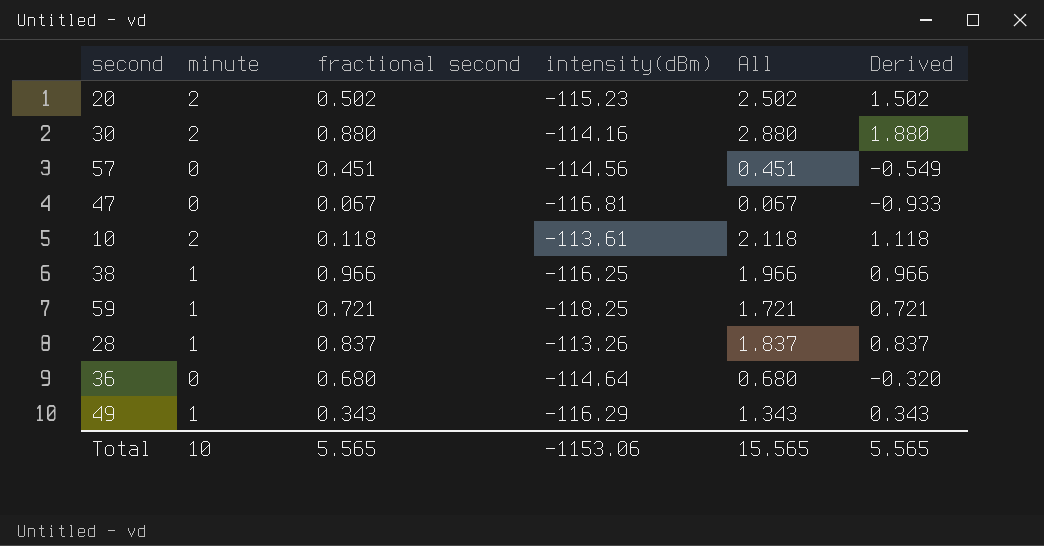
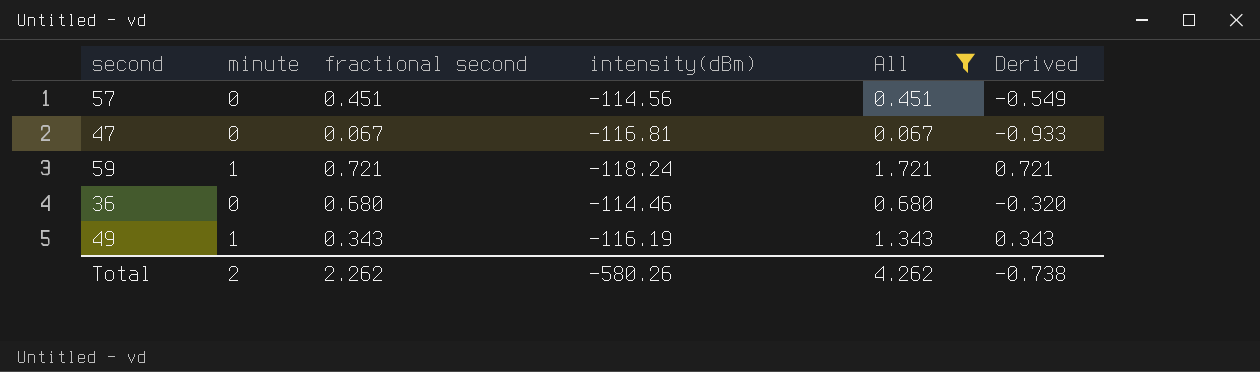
filter: none -> All <= 1.721
59 | intensity(dBm): -118.25 -> -118.24
36 | intensity(dBm): -114.64 -> -114.46
49 | intensity(dBm): -116.29 -> -116.19
Total | minute: 10 -> 2
Total | fractional second: 5.565 -> 2.262
Total | intensity(dBm): -1153.06 -> -580.26
Total | All: 15.565 -> 4.262
Total | Derived: 5.565 -> -0.738

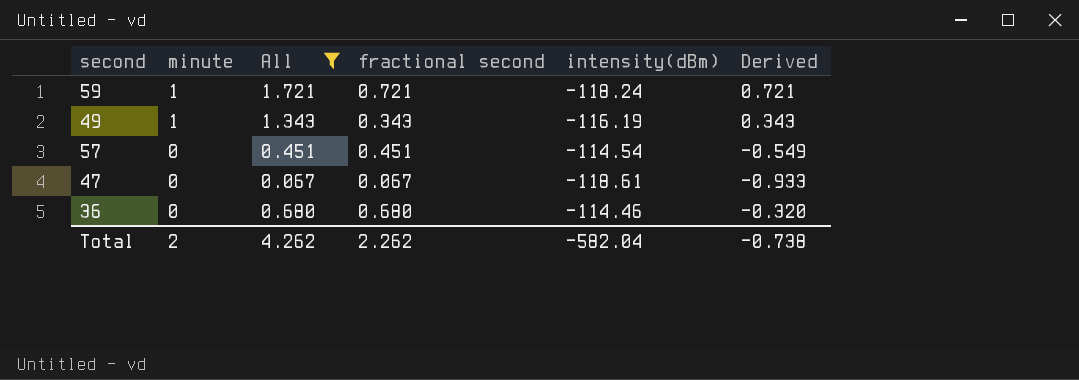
row order: none -> minute descending
column All | position: 5 -> 3
57 | intensity(dBm): -114.56 -> -114.54
47 | intensity(dBm): -116.81 -> -118.61
Total | intensity(dBm): -580.26 -> -582.04

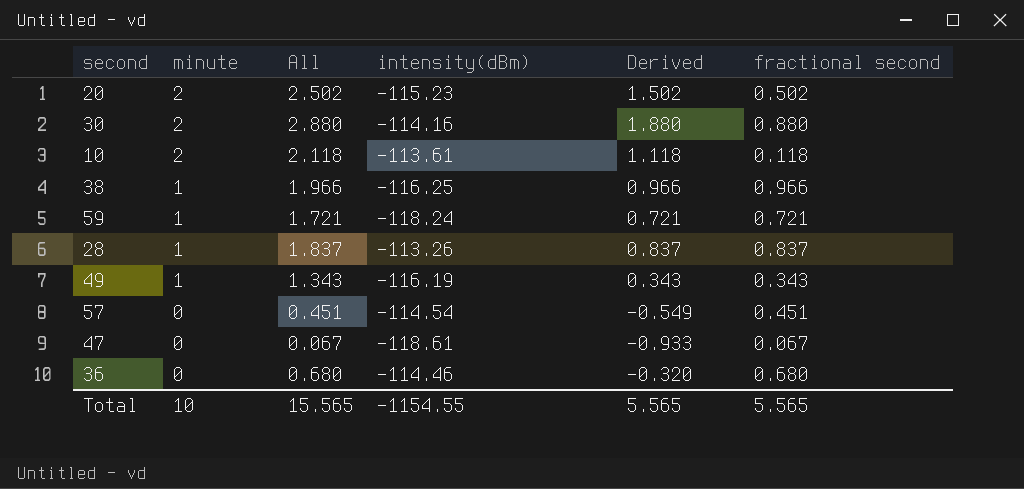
filter: All <= 1.721 -> none
column fractional second | position: 4 -> 6
Total | minute: 2 -> 10
Total | All: 4.262 -> 15.565
Total | intensity(dBm): -582.04 -> -1154.55
Total | Derived: -0.738 -> 5.565
Total | fractional second: 2.262 -> 5.565

